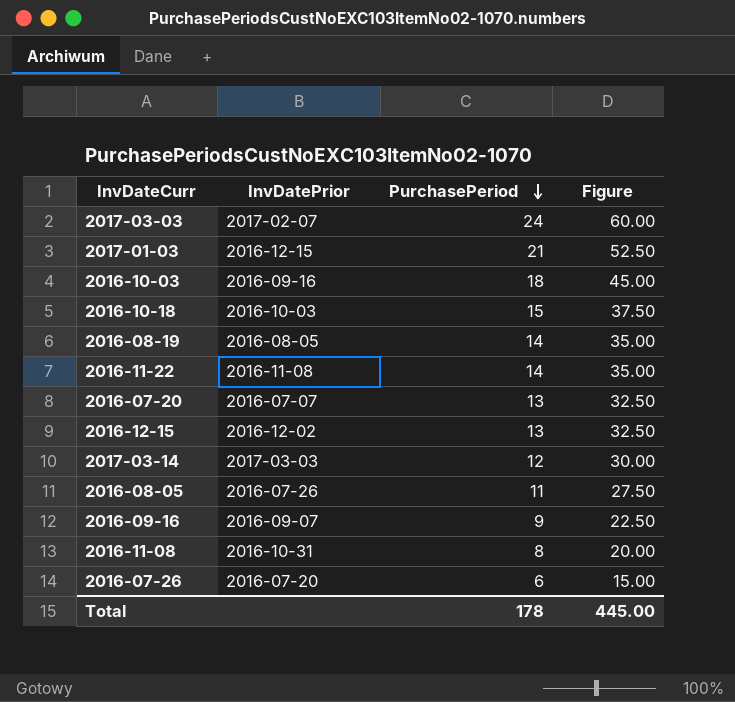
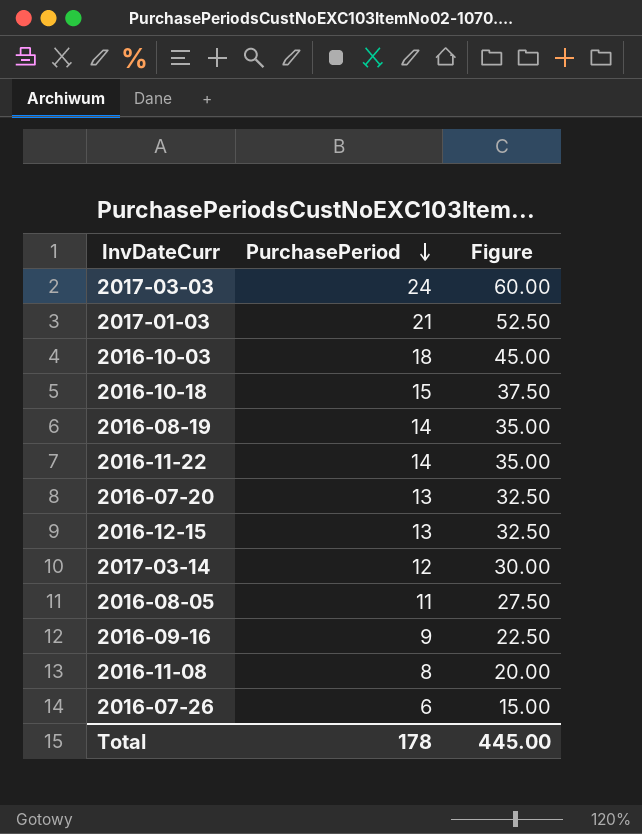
column InvDatePrior | position: 2 -> none

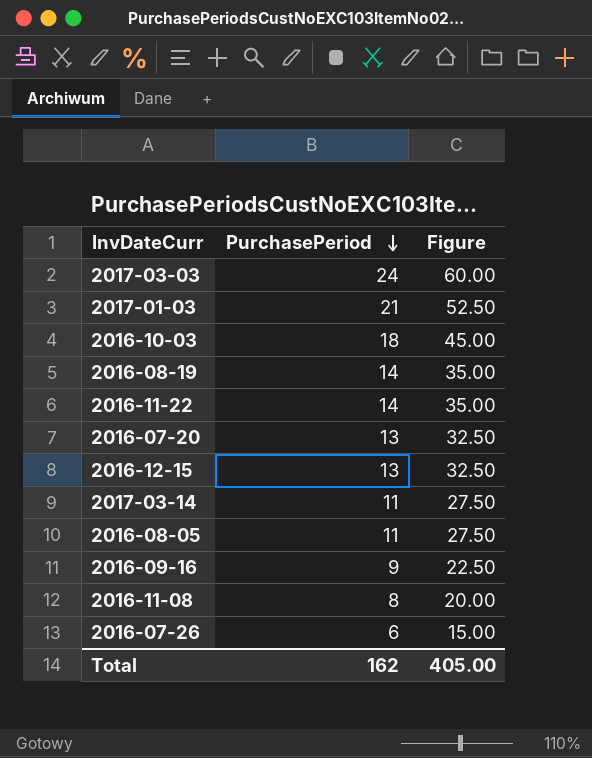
row 2016-10-18: 15 | 37.50 -> none
2017-03-14 | PurchasePeriod: 12 -> 11
2017-03-14 | Figure: 30.00 -> 27.50
Total | PurchasePeriod: 178 -> 162
Total | Figure: 445.00 -> 405.00

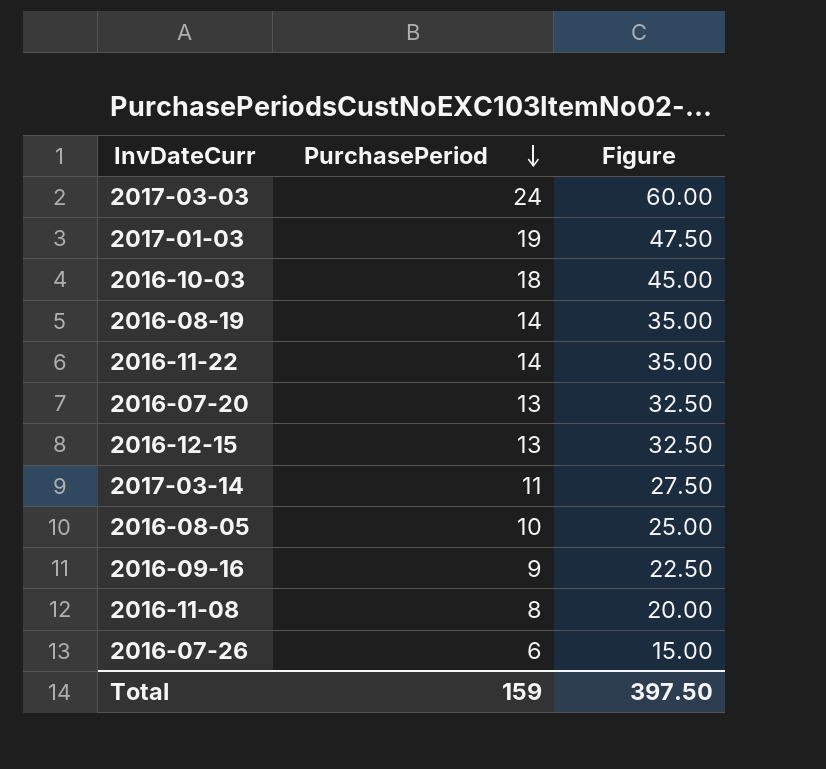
2017-01-03 | PurchasePeriod: 21 -> 19
2017-01-03 | Figure: 52.50 -> 47.50
2016-08-05 | PurchasePeriod: 11 -> 10
2016-08-05 | Figure: 27.50 -> 25.00
Total | PurchasePeriod: 162 -> 159
Total | Figure: 405.00 -> 397.50

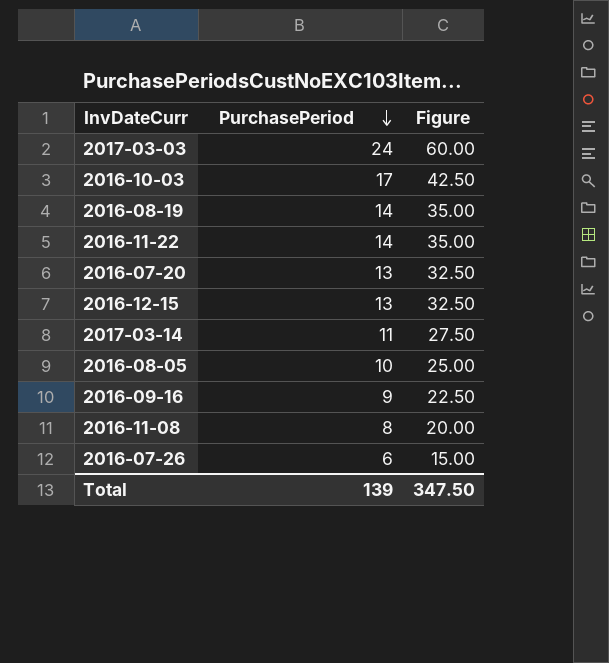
row 2017-01-03: 19 | 47.50 -> none
2016-10-03 | PurchasePeriod: 18 -> 17
2016-10-03 | Figure: 45.00 -> 42.50
Total | PurchasePeriod: 159 -> 139
Total | Figure: 397.50 -> 347.50

